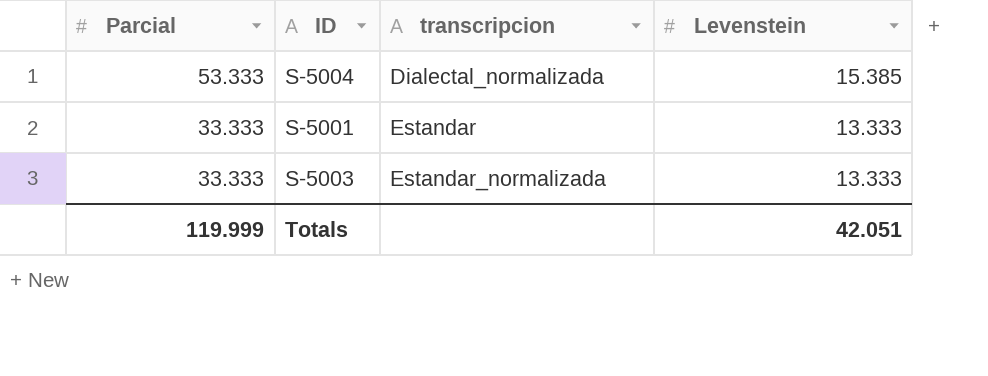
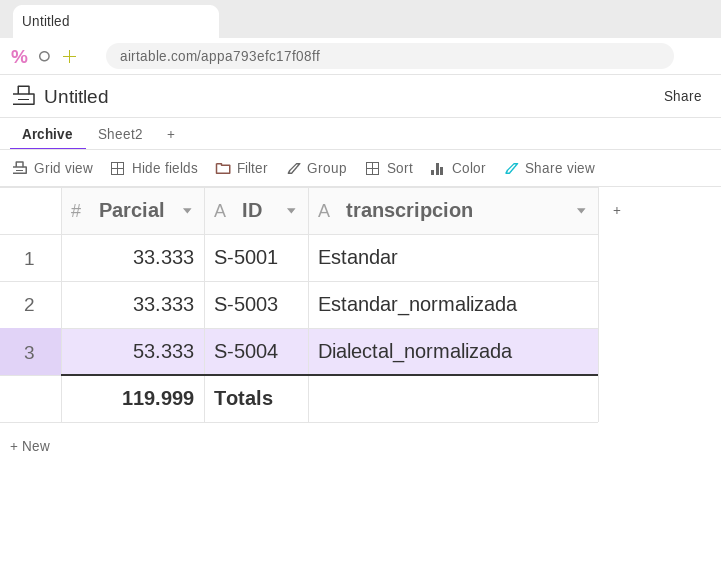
row order: Parcial descending -> Parcial ascending
column Levenstein | position: 4 -> none

